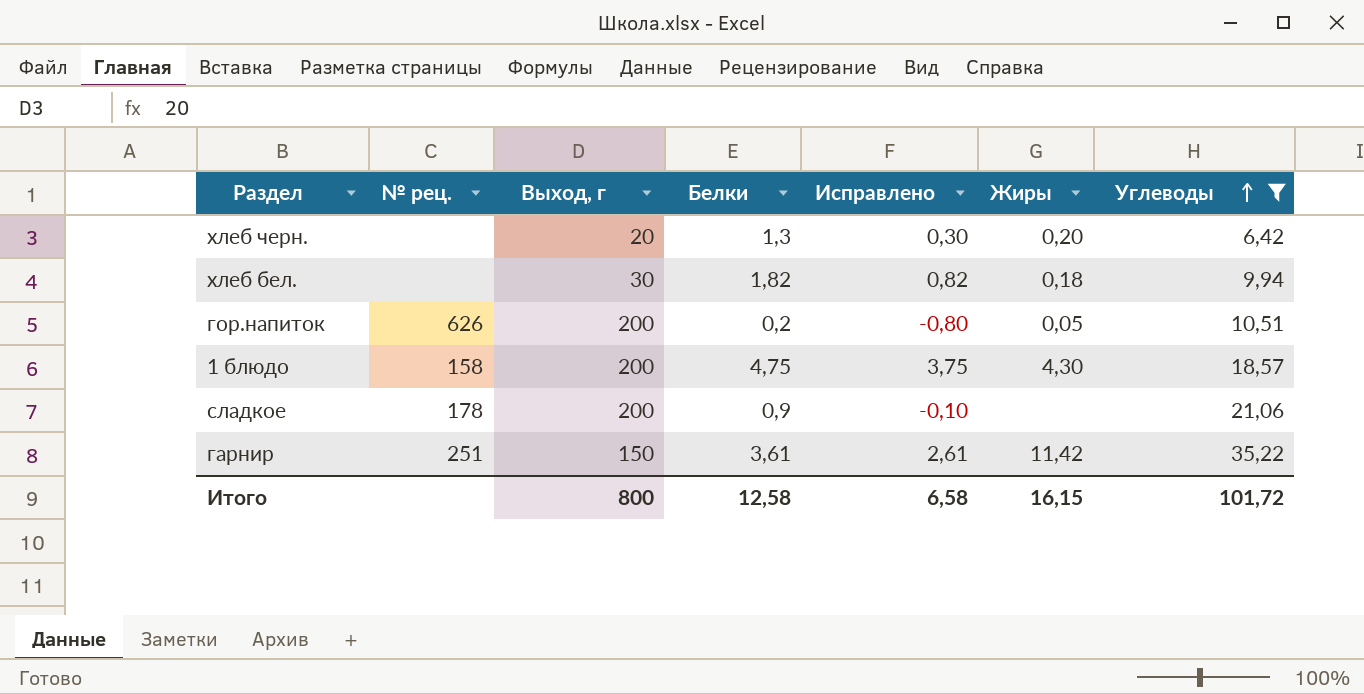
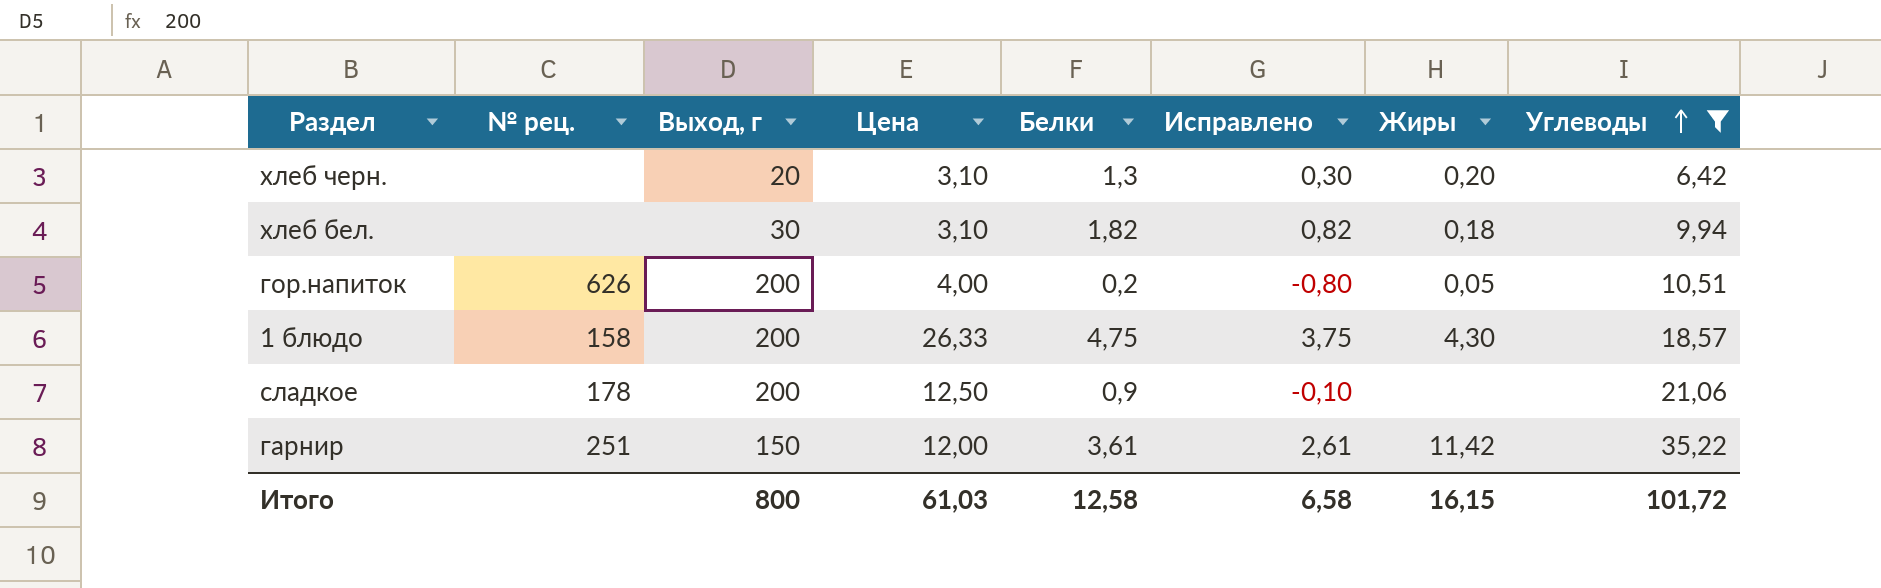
column Цена | position: none -> 4

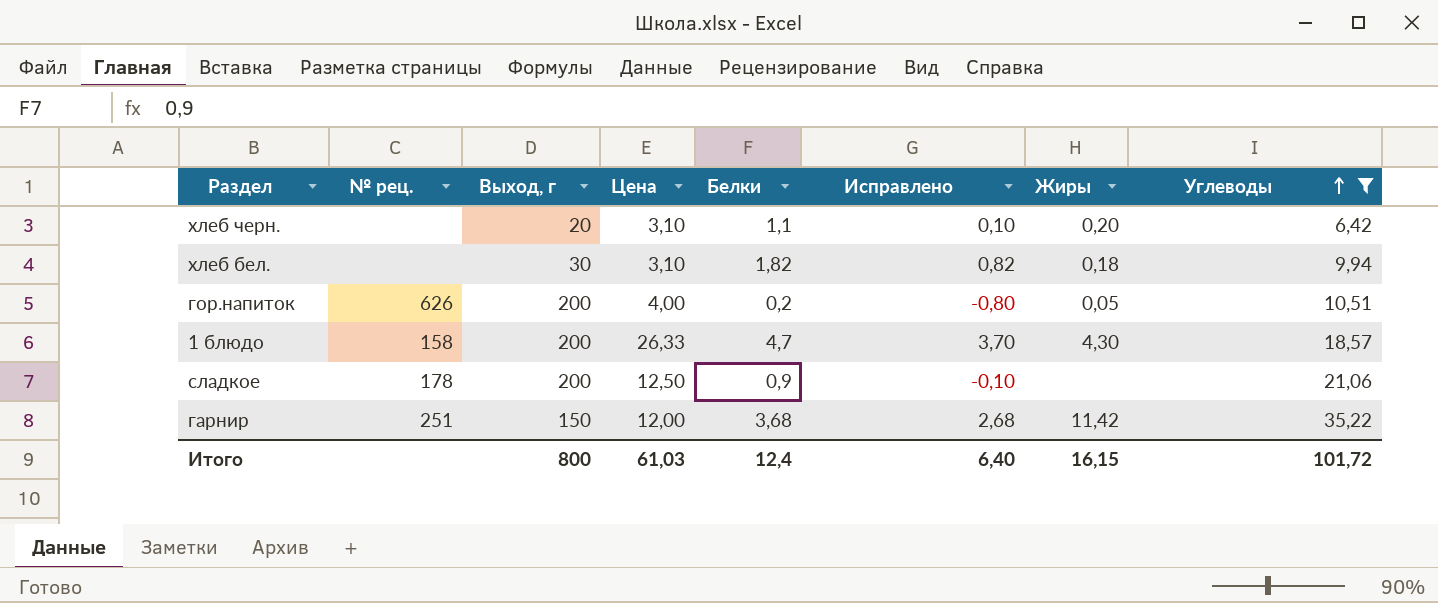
хлеб черн. | Белки: 1,3 -> 1,1
хлеб черн. | Исправлено: 0,30 -> 0,10
1 блюдо | Белки: 4,75 -> 4,7
1 блюдо | Исправлено: 3,75 -> 3,70
гарнир | Белки: 3,61 -> 3,68
гарнир | Исправлено: 2,61 -> 2,68
Итого | Белки: 12,58 -> 12,4
Итого | Исправлено: 6,58 -> 6,40

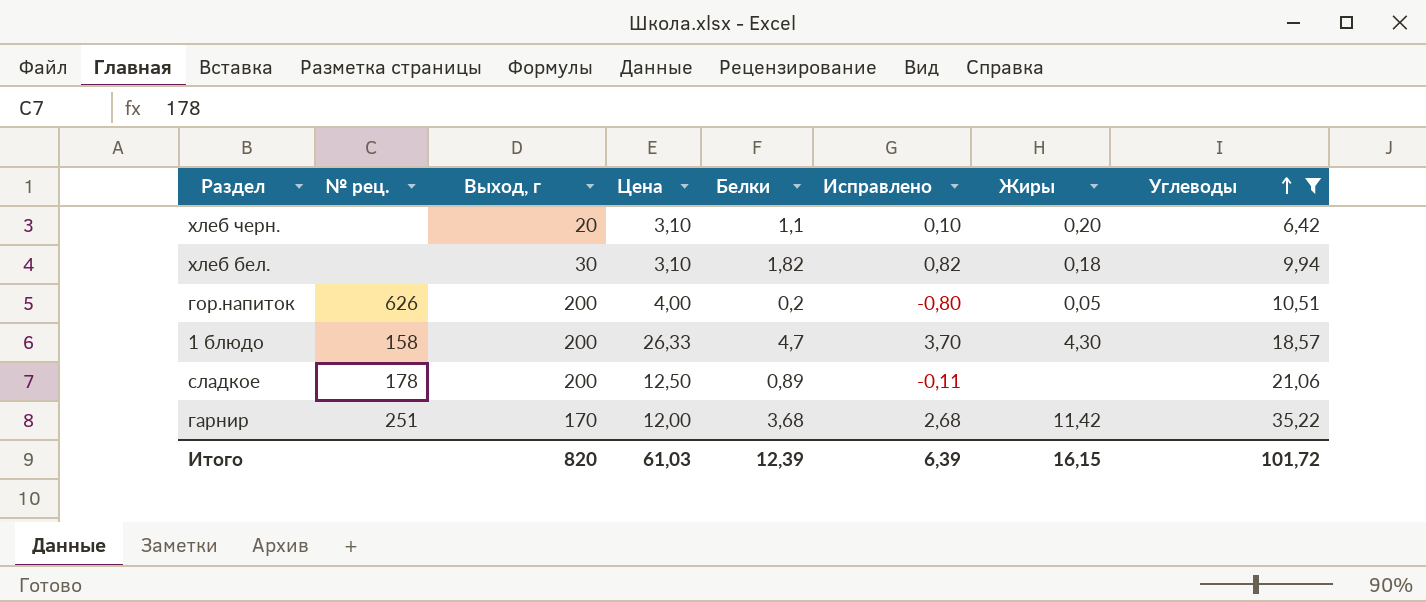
сладкое | Белки: 0,9 -> 0,89
сладкое | Исправлено: -0,10 -> -0,11
гарнир | Выход, г: 150 -> 170
Итого | Выход, г: 800 -> 820
Итого | Белки: 12,4 -> 12,39
Итого | Исправлено: 6,40 -> 6,39

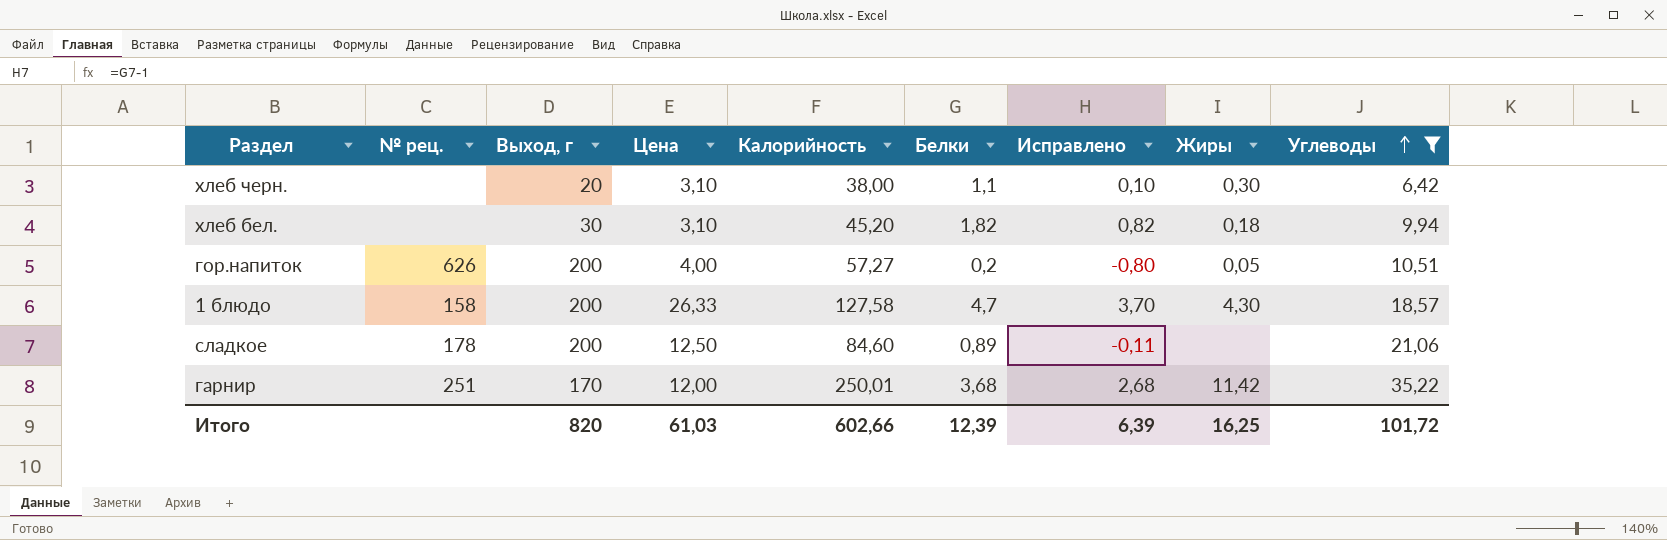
column Калорийность | position: none -> 5
хлеб черн. | Жиры: 0,20 -> 0,30
Итого | Жиры: 16,15 -> 16,25

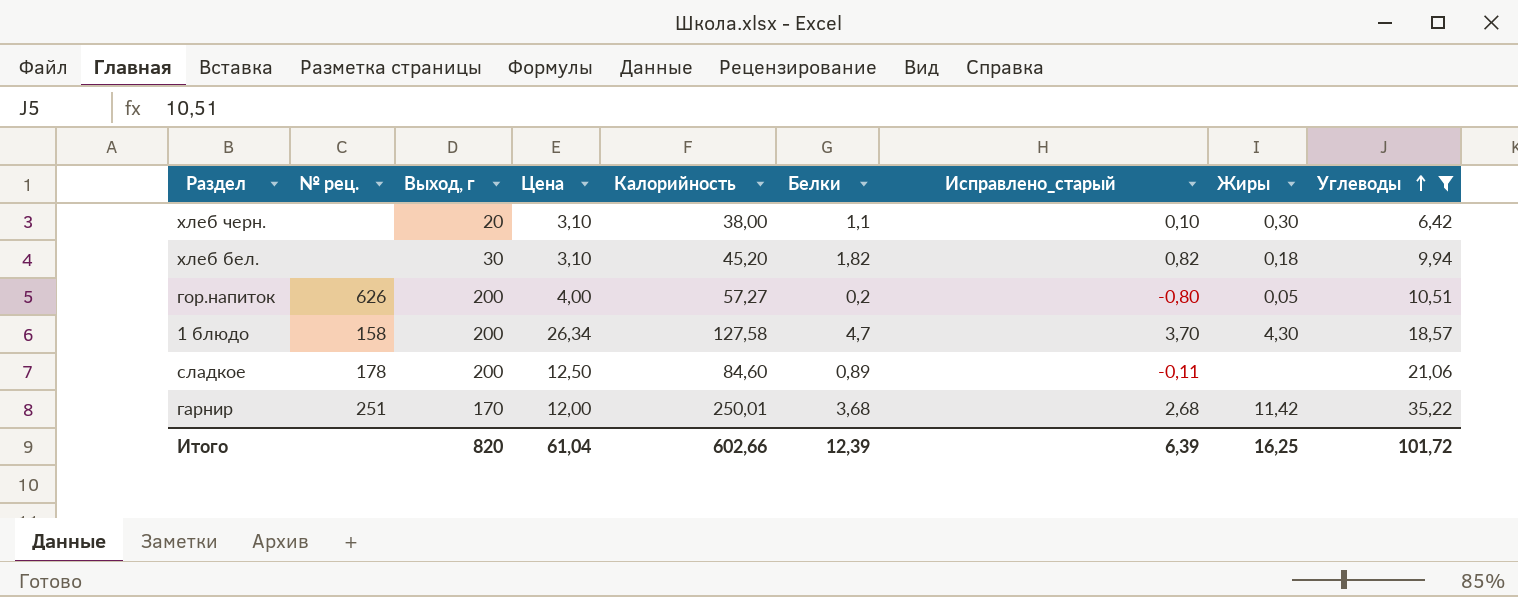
column name: Исправлено -> Исправлено_старый
1 блюдо | Цена: 26,33 -> 26,34
Итого | Цена: 61,03 -> 61,04

